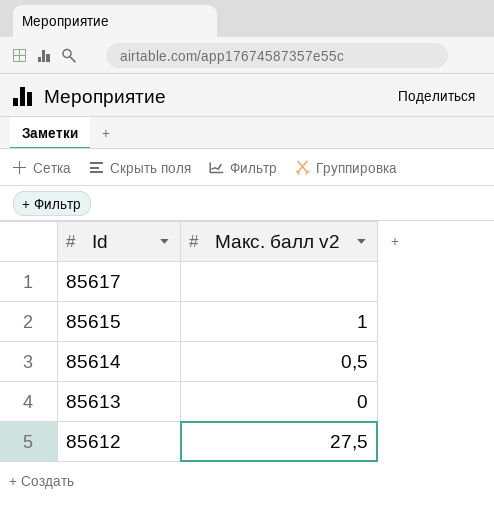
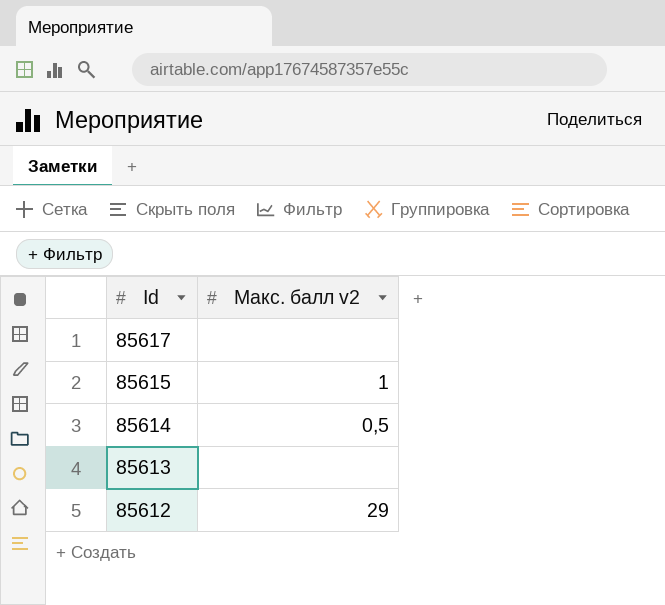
85613 | Макс. балл v2: 0 -> none
85612 | Макс. балл v2: 27,5 -> 29

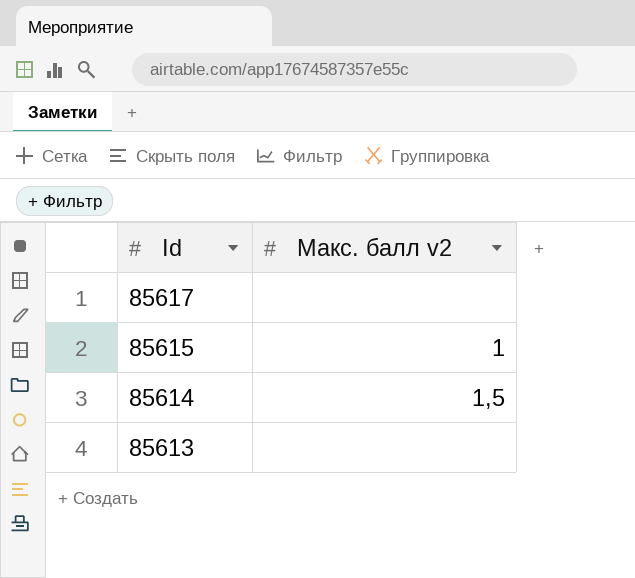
row 85612: 29 -> none
85614 | Макс. балл v2: 0,5 -> 1,5

